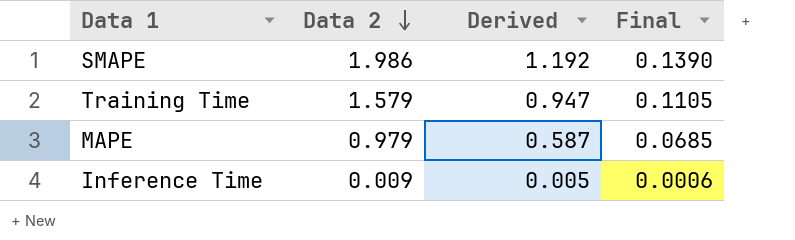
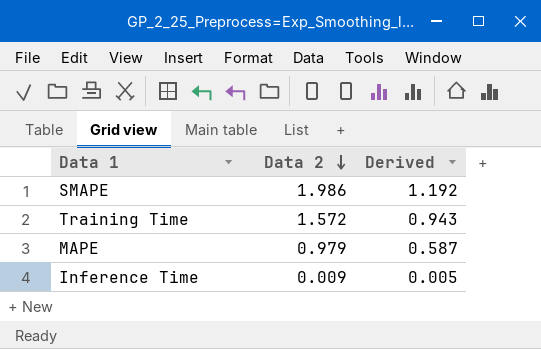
column Final | formula: [Data 2] * 0.07 -> none
Training Time | Data 2: 1.579 -> 1.572
Training Time | Derived: 0.947 -> 0.943

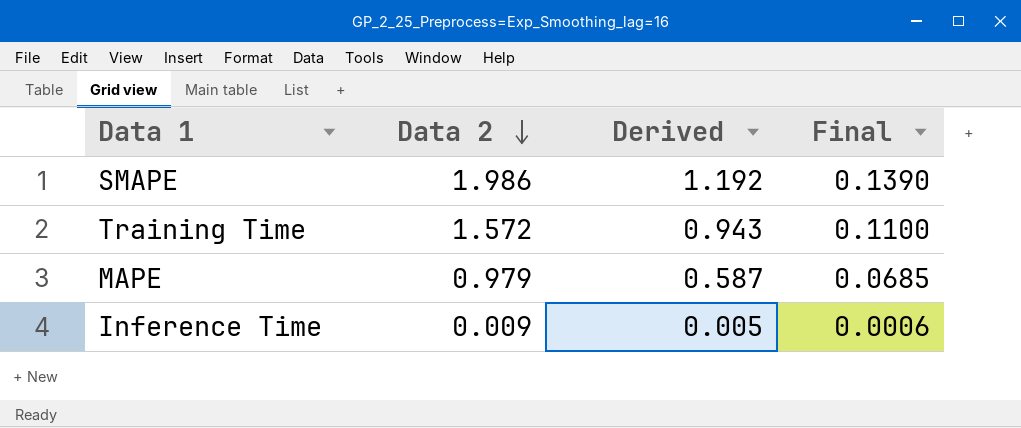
column Final | formula: none -> [Data 2] * 0.07

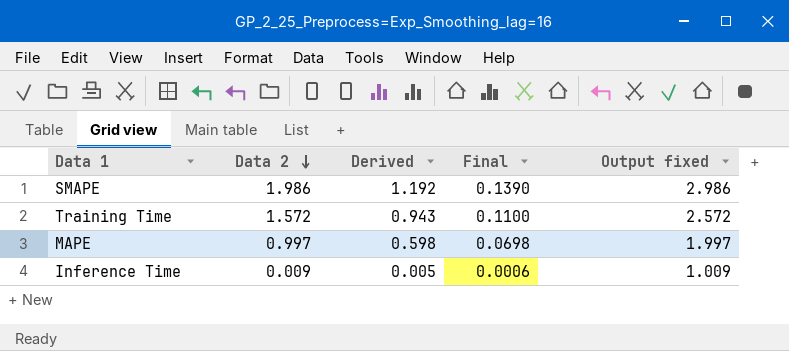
column Output fixed | formula: none -> [Data 2] + 1
MAPE | Data 2: 0.979 -> 0.997
MAPE | Derived: 0.587 -> 0.598
MAPE | Final: 0.0685 -> 0.0698

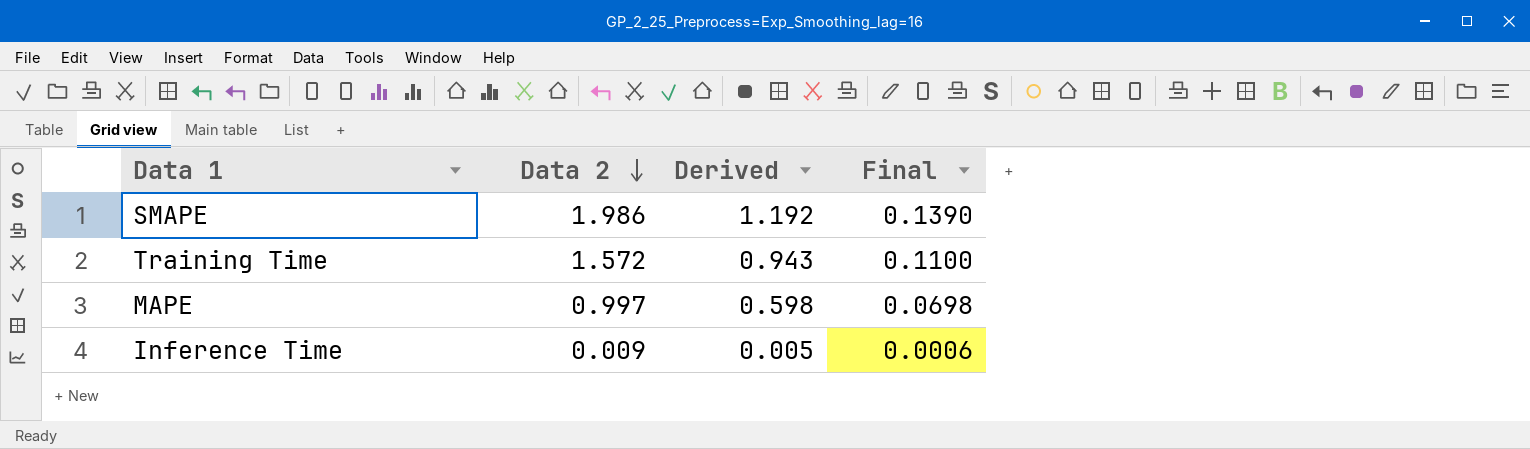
column Output fixed | formula: [Data 2] + 1 -> none

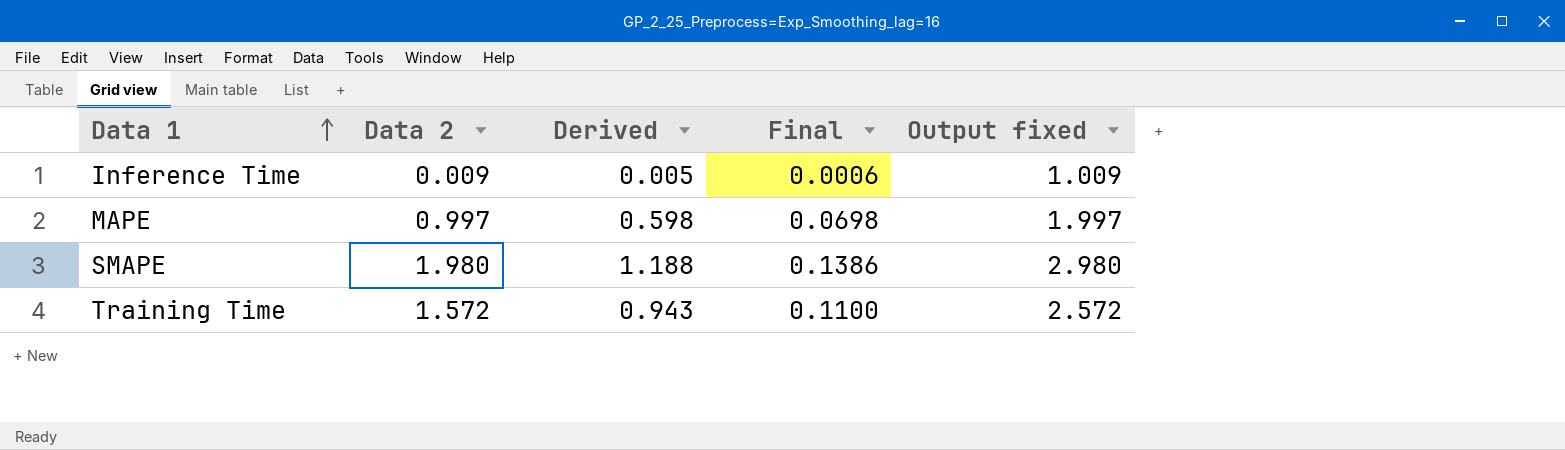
row order: Data 2 descending -> Data 1 ascending
column Output fixed | formula: none -> [Data 2] + 1
SMAPE | Data 2: 1.986 -> 1.980
SMAPE | Derived: 1.192 -> 1.188
SMAPE | Final: 0.1390 -> 0.1386

